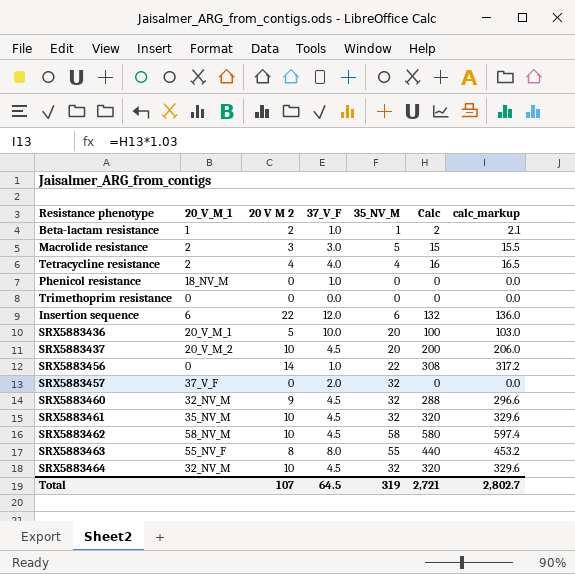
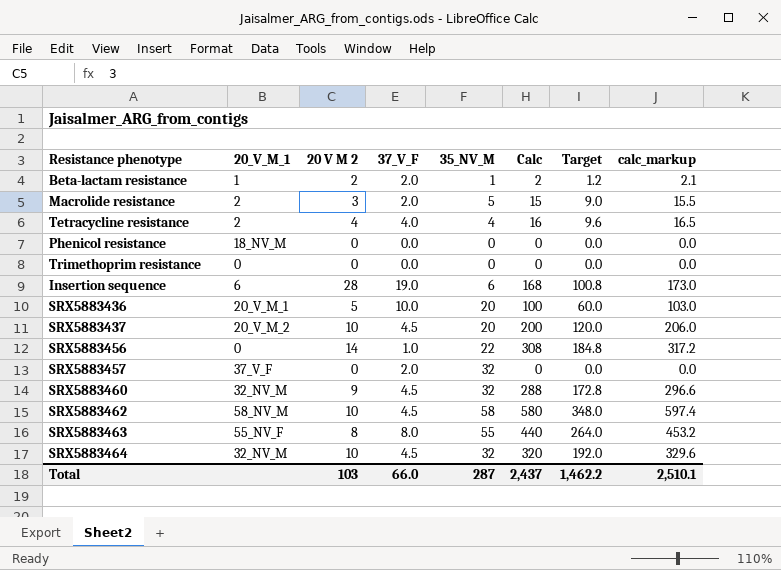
column Target | formula: none -> [Calc] * 0.6
row SRX5883461: 35_NV_M | 10 | 4.5 | 32 | 320 | 329.6 -> none
Beta-lactam resistance | 37_V_F: 1.0 -> 2.0
Macrolide resistance | 37_V_F: 3.0 -> 2.0
Phenicol resistance | 37_V_F: 1.0 -> 0.0
Insertion sequence | 20 V M 2: 22 -> 28
Insertion sequence | 37_V_F: 12.0 -> 19.0
Insertion sequence | Calc: 132 -> 168
Insertion sequence | calc_markup: 136.0 -> 173.0
Total | 20 V M 2: 107 -> 103
Total | 37_V_F: 64.5 -> 66.0
Total | 35_NV_M: 319 -> 287
Total | Calc: 2,721 -> 2,437
Total | calc_markup: 2,802.7 -> 2,510.1

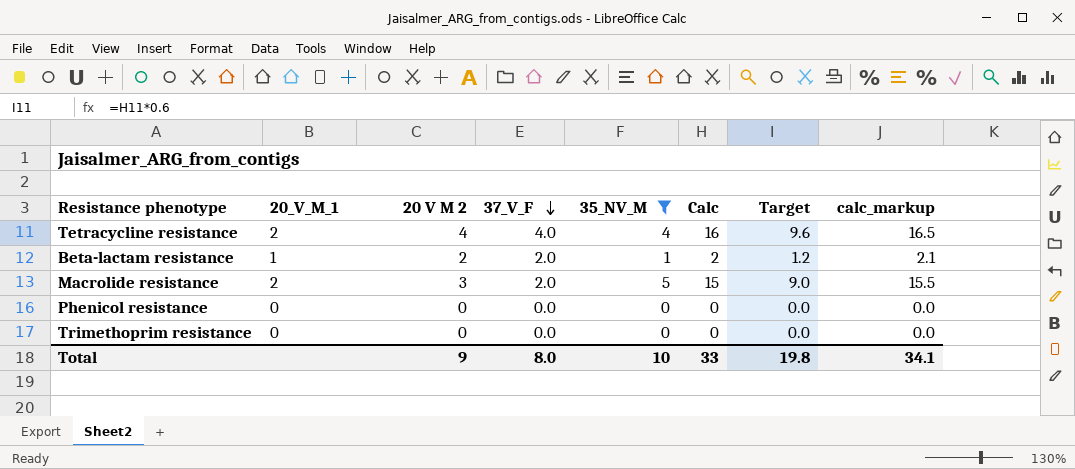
filter: none -> 35_NV_M <= 5
row order: none -> 37_V_F descending
Phenicol resistance | 20_V_M_1: 18_NV_M -> 0
Total | 20 V M 2: 103 -> 9
Total | 37_V_F: 66.0 -> 8.0
Total | 35_NV_M: 287 -> 10
Total | Calc: 2,437 -> 33
Total | Target: 1,462.2 -> 19.8
Total | calc_markup: 2,510.1 -> 34.1

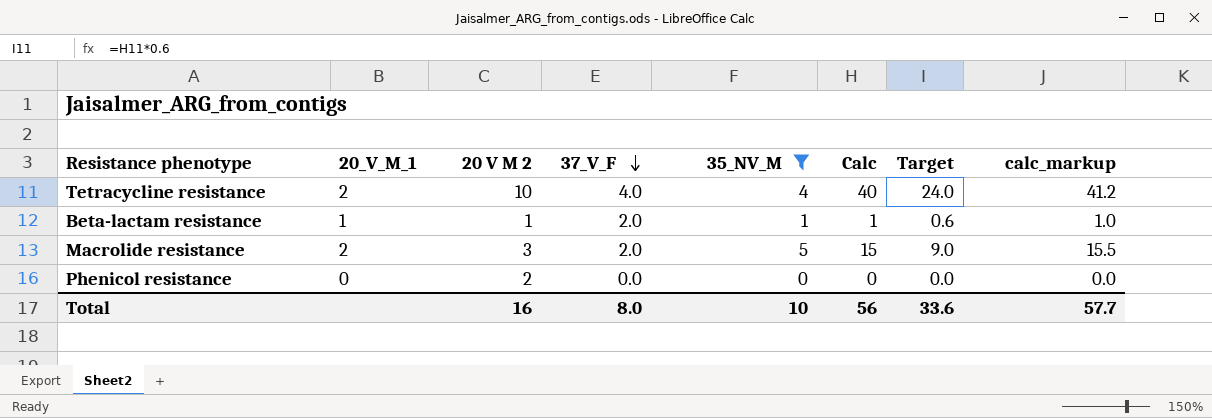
row Trimethoprim resistance: 0 | 0 | 0.0 | 0 | 0 | 0.0 | 0.0 -> none
Tetracycline resistance | 20 V M 2: 4 -> 10
Tetracycline resistance | Calc: 16 -> 40
Tetracycline resistance | Target: 9.6 -> 24.0
Tetracycline resistance | calc_markup: 16.5 -> 41.2
Beta-lactam resistance | 20 V M 2: 2 -> 1
Beta-lactam resistance | Calc: 2 -> 1
Beta-lactam resistance | Target: 1.2 -> 0.6
Beta-lactam resistance | calc_markup: 2.1 -> 1.0
Phenicol resistance | 20 V M 2: 0 -> 2
Total | 20 V M 2: 9 -> 16
Total | Calc: 33 -> 56
Total | Target: 19.8 -> 33.6
Total | calc_markup: 34.1 -> 57.7

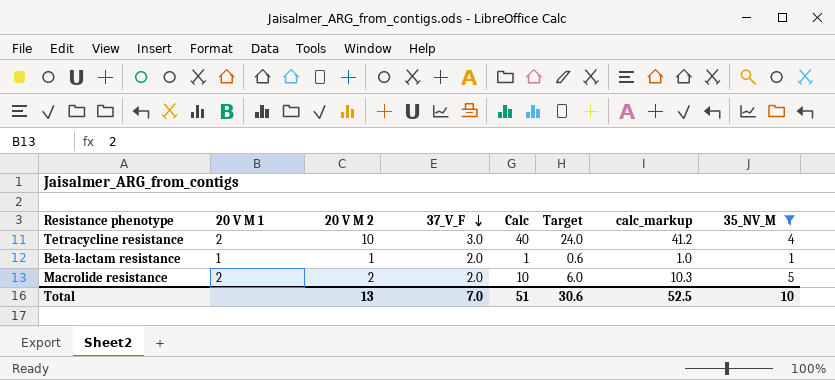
column name: 20_V_M_1 -> 20 V M 1
column 35_NV_M | position: 5 -> 8
row Phenicol resistance: 0 | 2 | 0.0 | 0 | 0 | 0.0 | 0.0 -> none
Tetracycline resistance | 37_V_F: 4.0 -> 3.0
Macrolide resistance | 20 V M 2: 3 -> 2
Macrolide resistance | Calc: 15 -> 10
Macrolide resistance | Target: 9.0 -> 6.0
Macrolide resistance | calc_markup: 15.5 -> 10.3
Total | 20 V M 2: 16 -> 13
Total | 37_V_F: 8.0 -> 7.0
Total | Calc: 56 -> 51
Total | Target: 33.6 -> 30.6
Total | calc_markup: 57.7 -> 52.5

